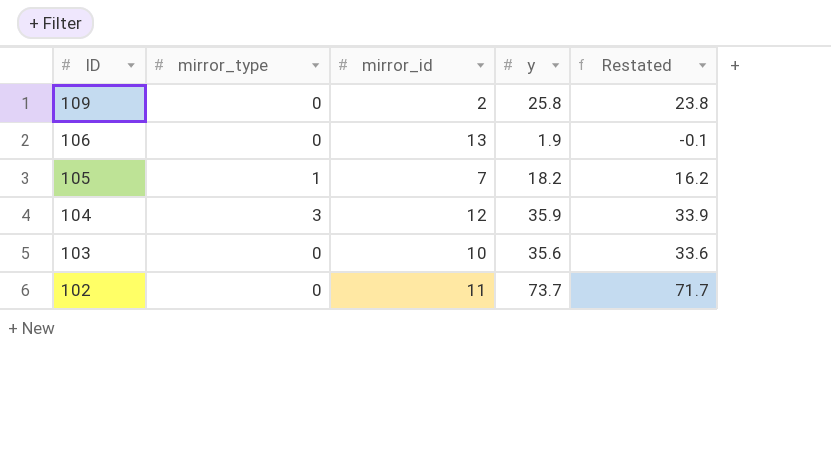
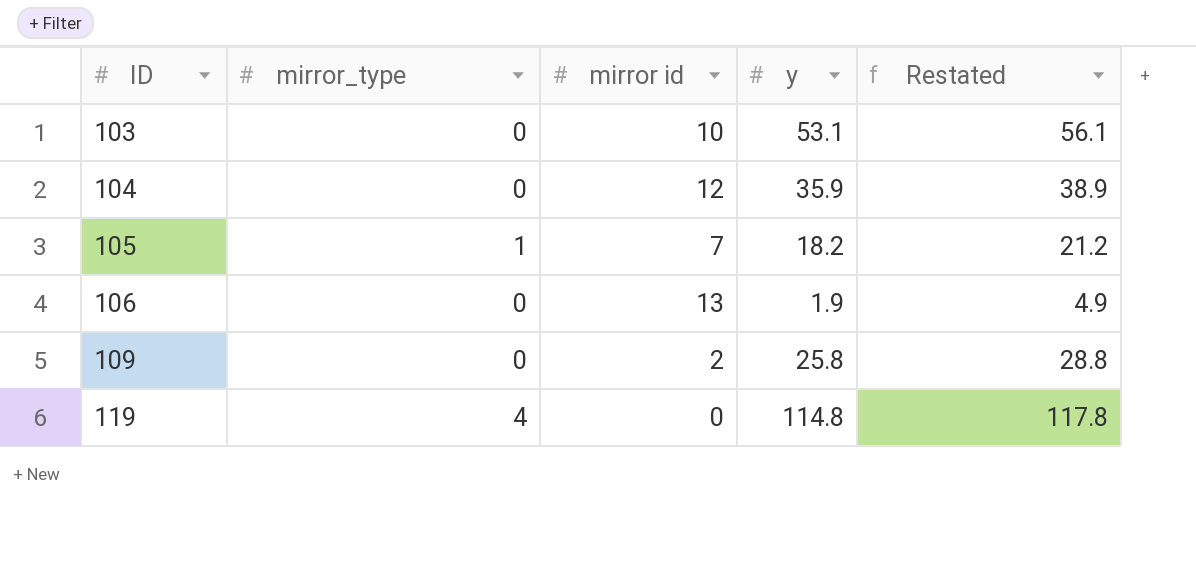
row order: ID descending -> ID ascending
column name: mirror_id -> mirror id
column Restated | formula: [y] - 2 -> [y] + 3
row 102: 0 | 11 | 73.7 | 71.7 -> none
103 | y: 35.6 -> 53.1
104 | mirror_type: 3 -> 0
row 119: none -> 4 | 0 | 114.8 | 117.8

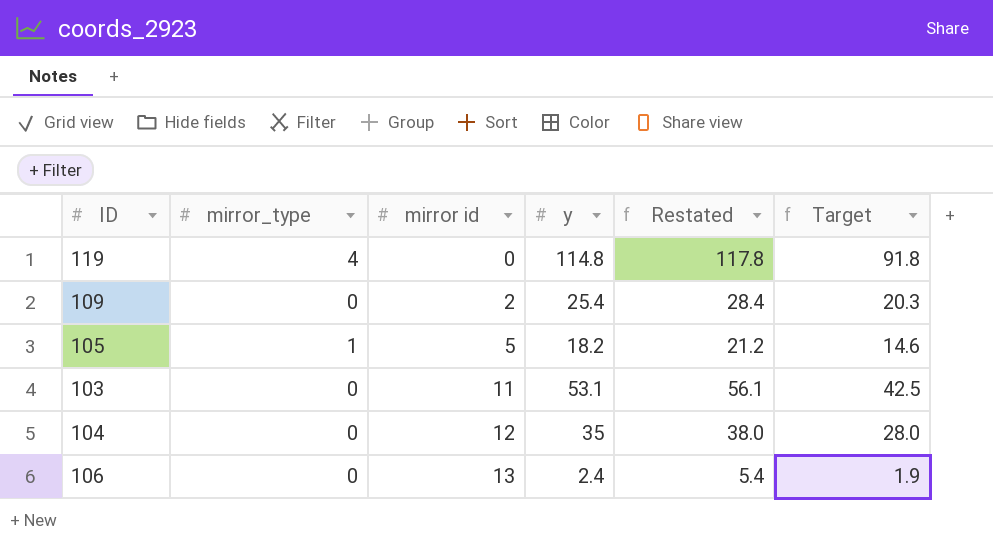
row order: ID ascending -> mirror id ascending
column Target | formula: none -> [y] * 0.8
109 | y: 25.8 -> 25.4
109 | Restated: 28.8 -> 28.4
105 | mirror id: 7 -> 5
103 | mirror id: 10 -> 11
104 | y: 35.9 -> 35
104 | Restated: 38.9 -> 38.0
106 | y: 1.9 -> 2.4
106 | Restated: 4.9 -> 5.4

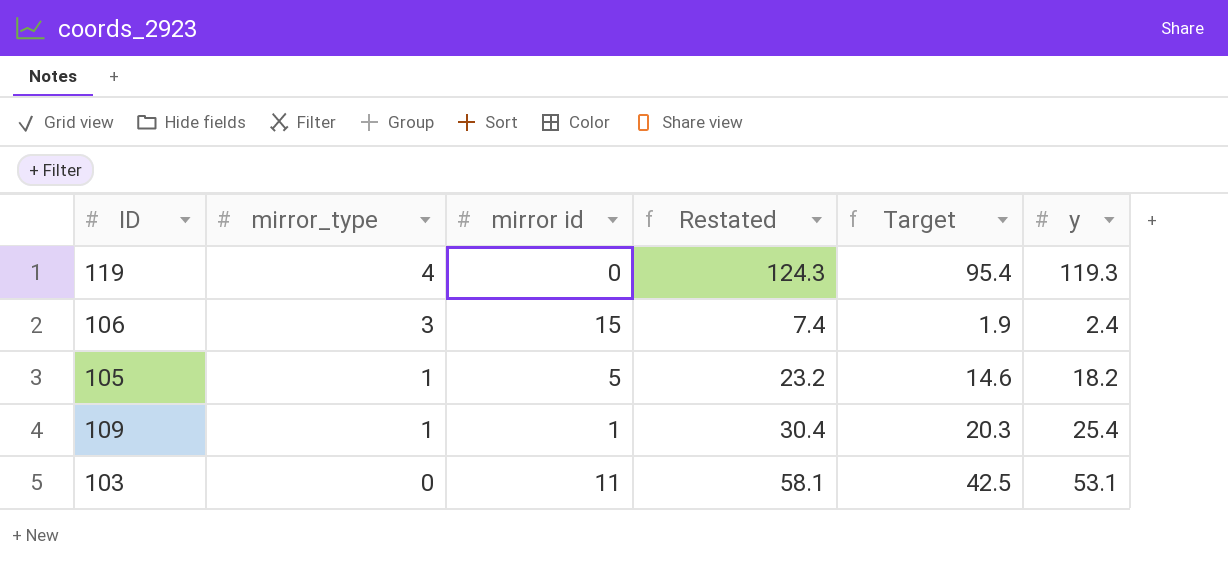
row order: mirror id ascending -> mirror_type descending
column Restated | formula: [y] + 3 -> [y] + 5
column y | position: 4 -> 6
row 104: 0 | 12 | 35 | 38.0 | 28.0 -> none
119 | Target: 91.8 -> 95.4
119 | y: 114.8 -> 119.3
106 | mirror_type: 0 -> 3
106 | mirror id: 13 -> 15
109 | mirror_type: 0 -> 1
109 | mirror id: 2 -> 1

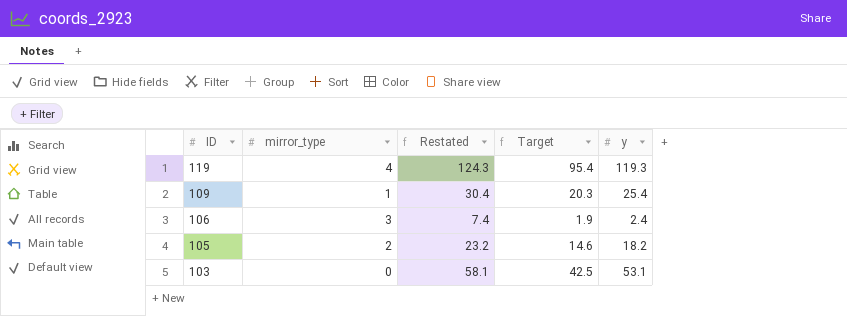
row order: mirror_type descending -> ID descending
column mirror id | position: 3 -> none
105 | mirror_type: 1 -> 2

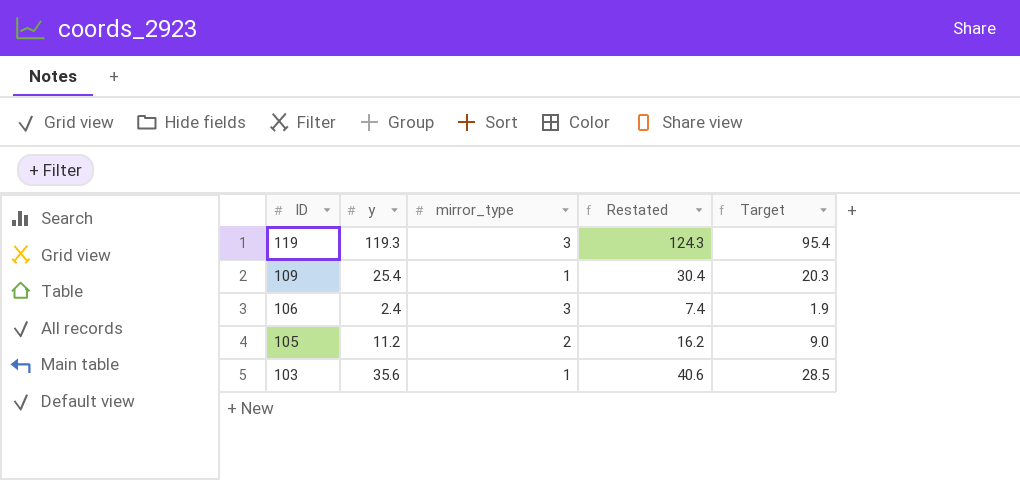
column y | position: 5 -> 2
119 | mirror_type: 4 -> 3
105 | y: 18.2 -> 11.2
105 | Restated: 23.2 -> 16.2
105 | Target: 14.6 -> 9.0
103 | y: 53.1 -> 35.6
103 | mirror_type: 0 -> 1
103 | Restated: 58.1 -> 40.6
103 | Target: 42.5 -> 28.5

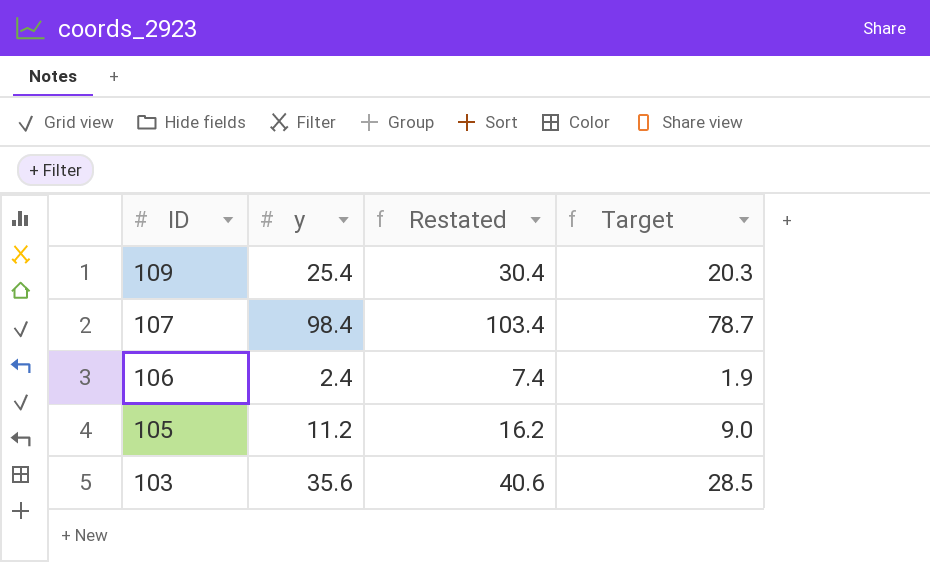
column mirror_type | position: 3 -> none
row 119: 119.3 | 3 | 124.3 | 95.4 -> none
row 107: none -> 98.4 | 103.4 | 78.7

